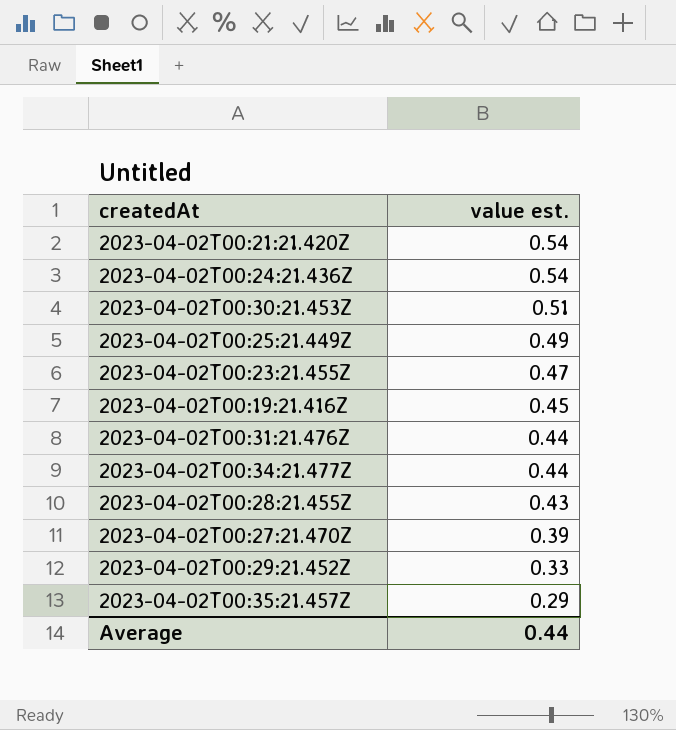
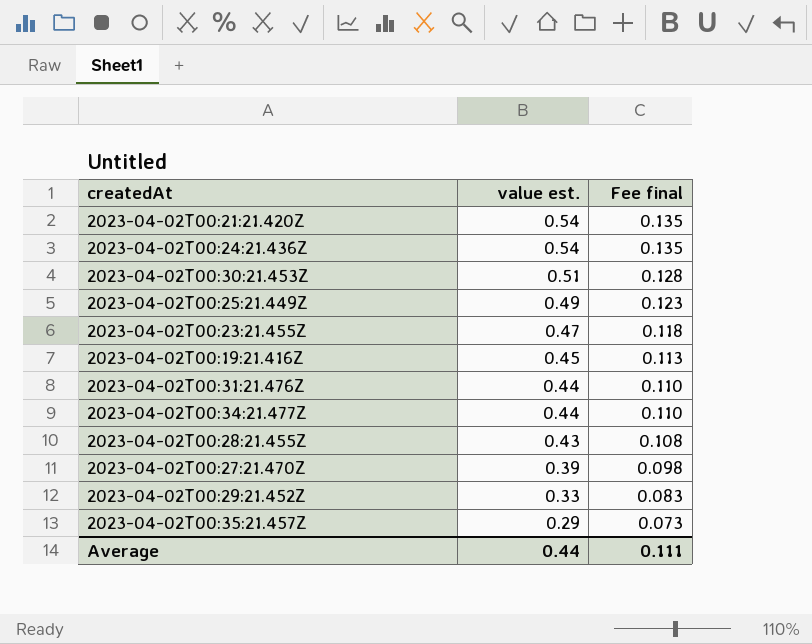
column Fee final | formula: none -> [value est.] * 0.25

